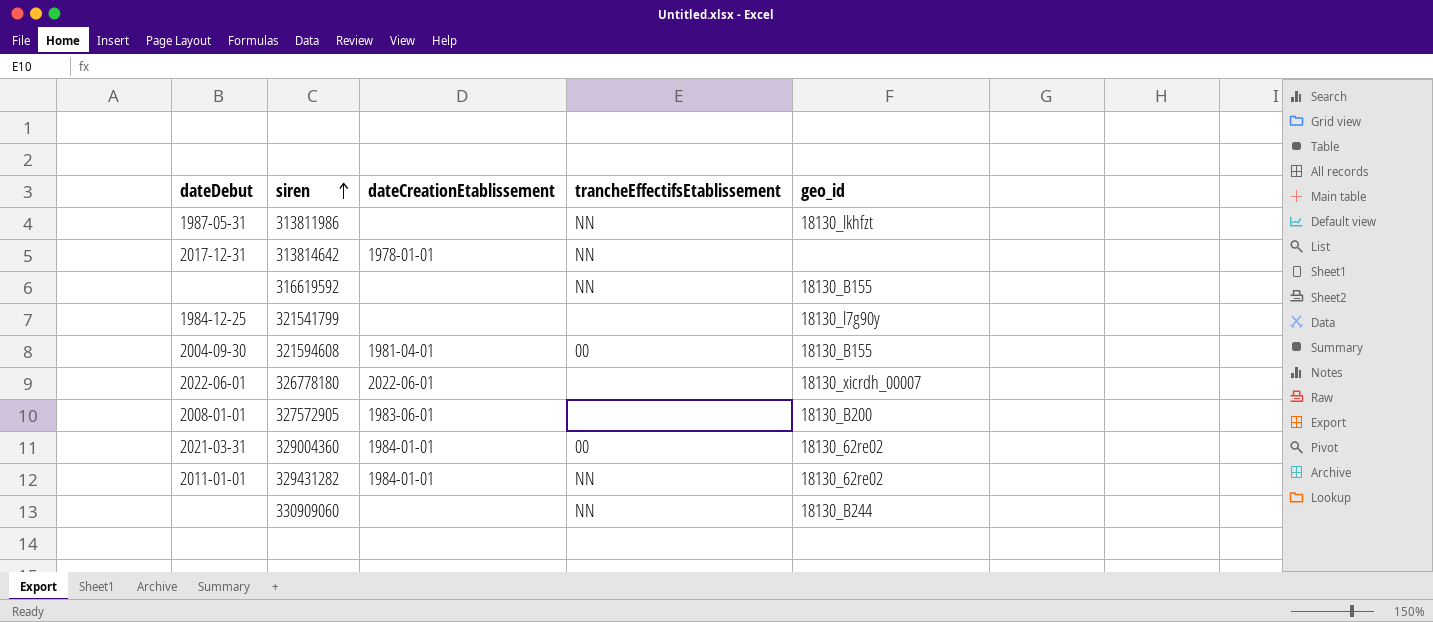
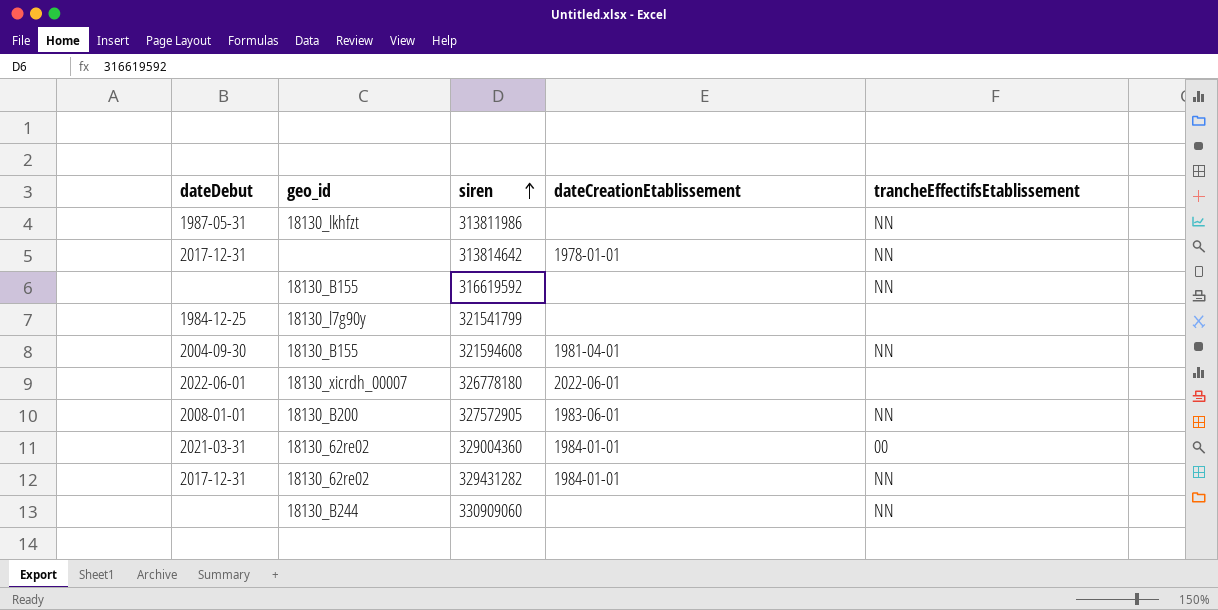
column geo_id | position: 5 -> 2
321594608 | trancheEffectifsEtablissement: 00 -> NN
327572905 | trancheEffectifsEtablissement: none -> NN
329431282 | dateDebut: 2011-01-01 -> 2017-12-31

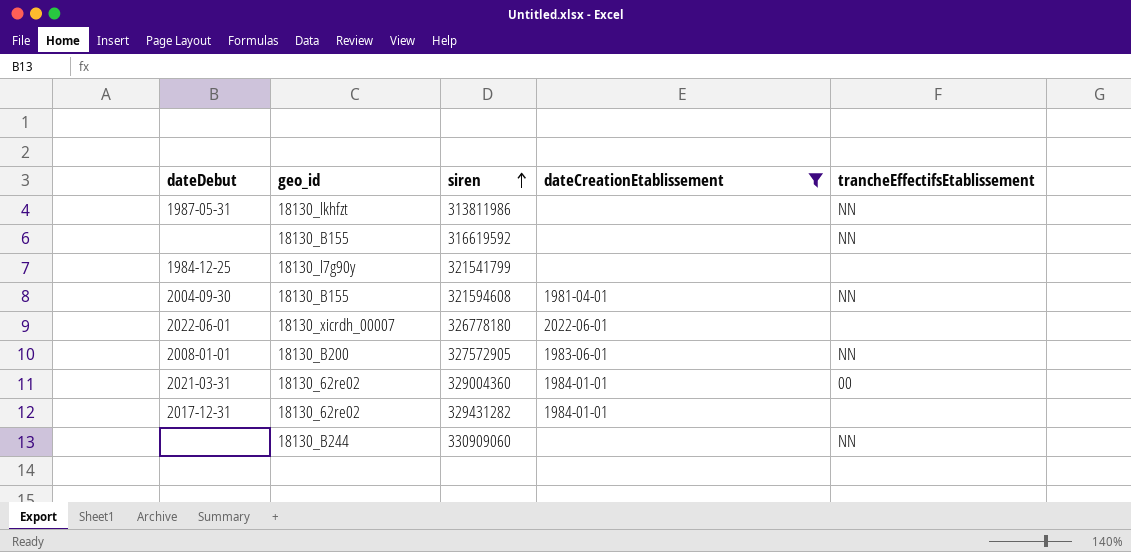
filter: none -> dateCreationEtablissement != 1978-01-01
329431282 | trancheEffectifsEtablissement: NN -> none

